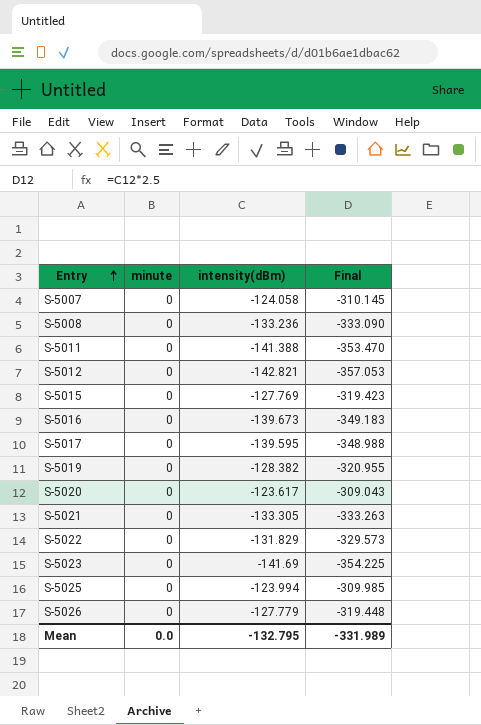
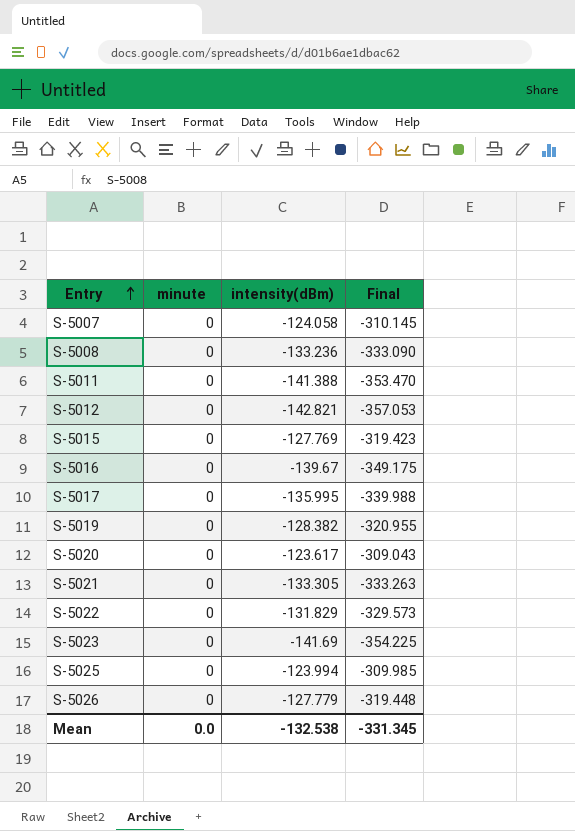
S-5016 | intensity(dBm): -139.673 -> -139.67
S-5016 | Final: -349.183 -> -349.175
S-5017 | intensity(dBm): -139.595 -> -135.995
S-5017 | Final: -348.988 -> -339.988
Mean | intensity(dBm): -132.795 -> -132.538
Mean | Final: -331.989 -> -331.345

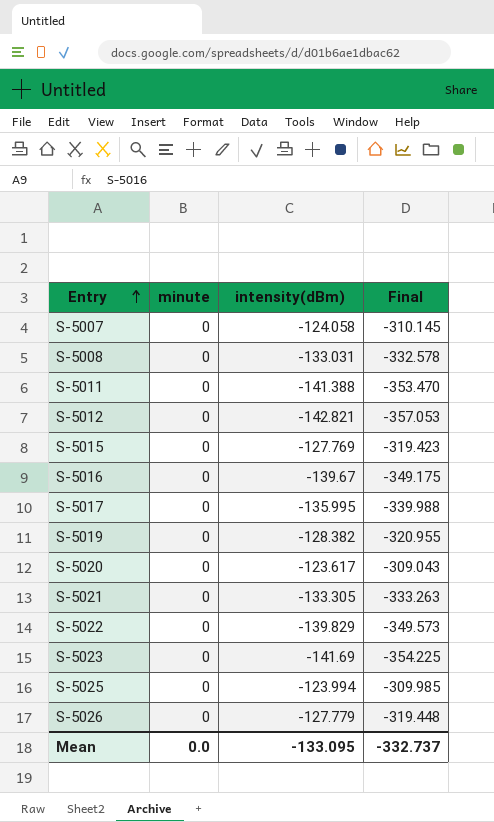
S-5008 | intensity(dBm): -133.236 -> -133.031
S-5008 | Final: -333.090 -> -332.578
S-5022 | intensity(dBm): -131.829 -> -139.829
S-5022 | Final: -329.573 -> -349.573
Mean | intensity(dBm): -132.538 -> -133.095
Mean | Final: -331.345 -> -332.737

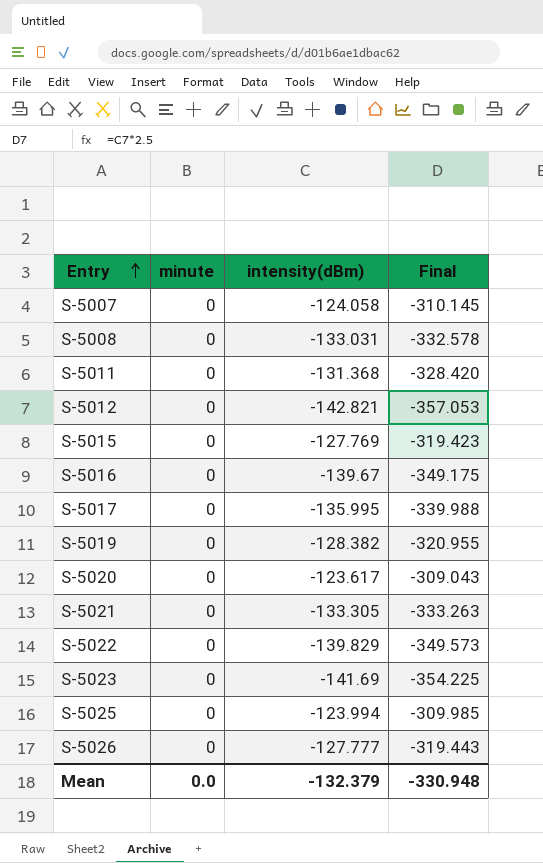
S-5011 | intensity(dBm): -141.388 -> -131.368
S-5011 | Final: -353.470 -> -328.420
S-5026 | intensity(dBm): -127.779 -> -127.777
S-5026 | Final: -319.448 -> -319.443
Mean | intensity(dBm): -133.095 -> -132.379
Mean | Final: -332.737 -> -330.948

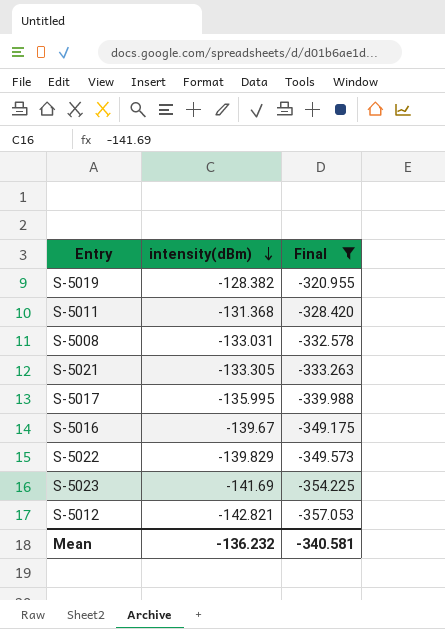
filter: none -> Final <= -320.955
row order: Entry ascending -> intensity(dBm) descending
column minute | position: 2 -> none
Mean | intensity(dBm): -132.379 -> -136.232
Mean | Final: -330.948 -> -340.581

